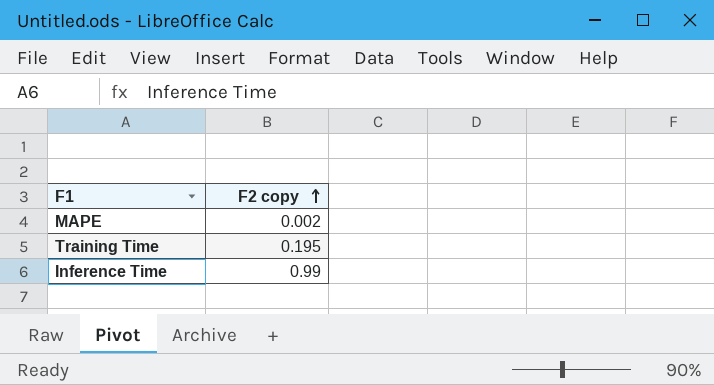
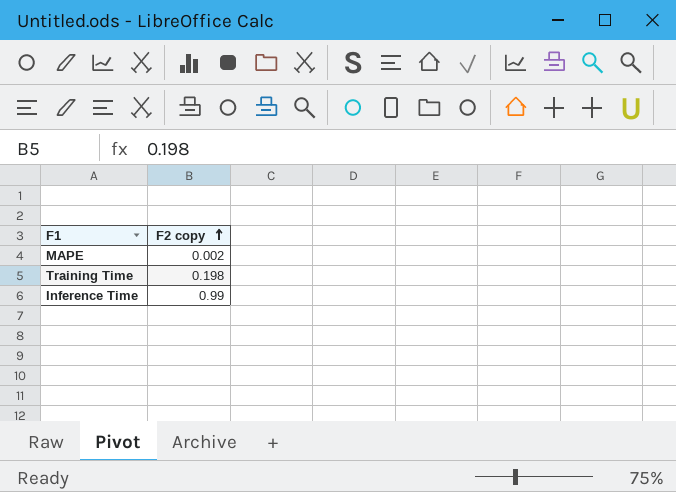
Training Time | F2 copy: 0.195 -> 0.198

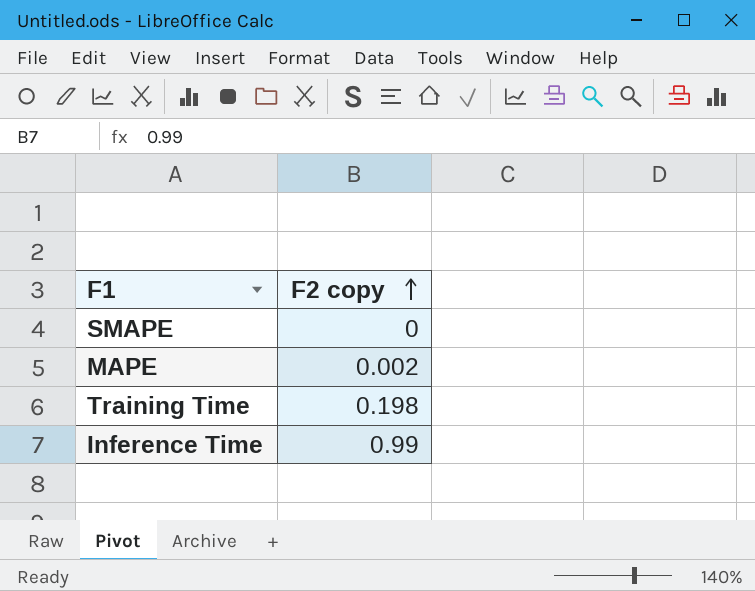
row SMAPE: none -> 0

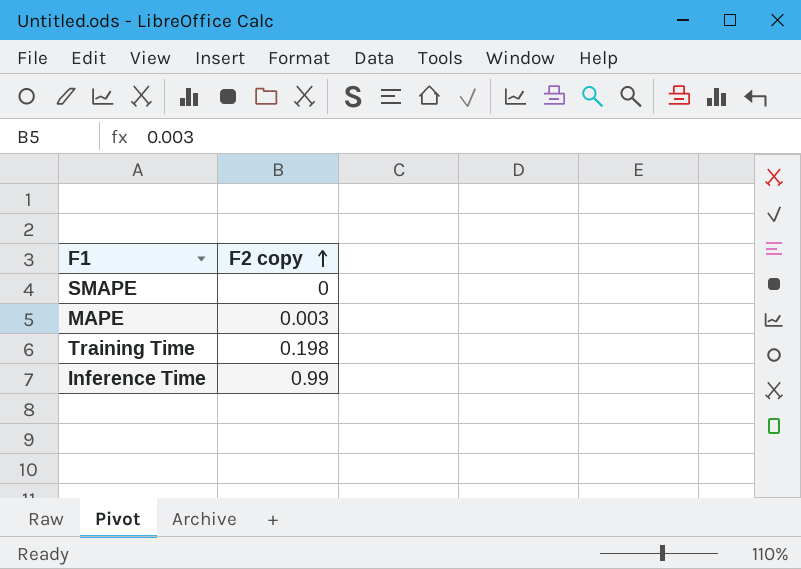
MAPE | F2 copy: 0.002 -> 0.003

